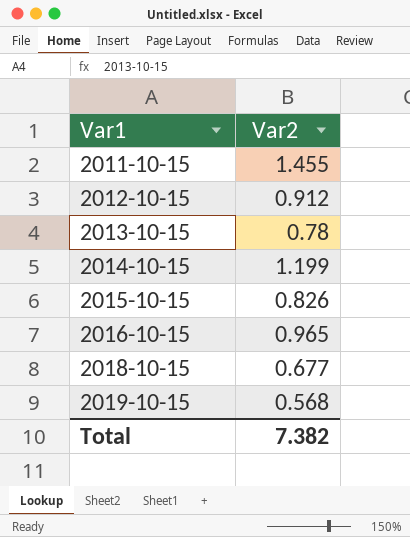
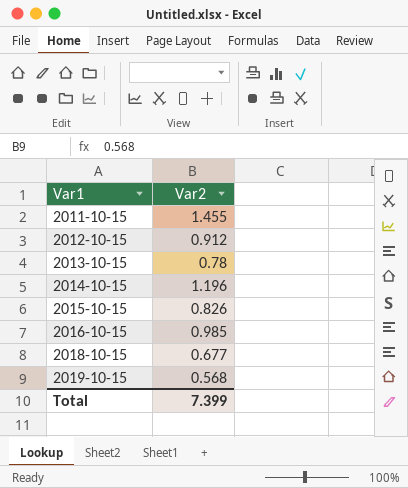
2014-10-15 | Var2: 1.199 -> 1.196
2016-10-15 | Var2: 0.965 -> 0.985
Total | Var2: 7.382 -> 7.399

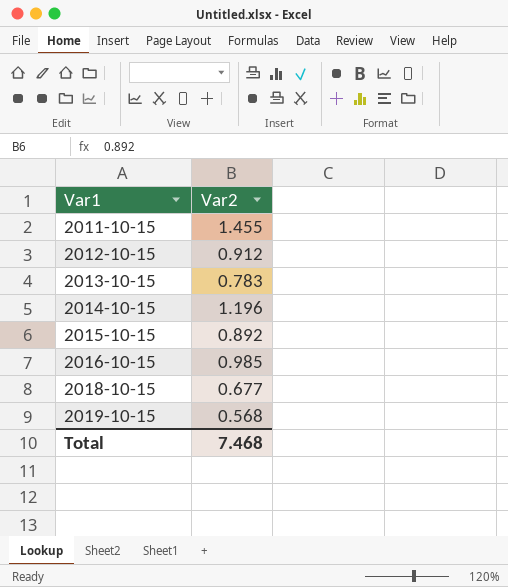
2013-10-15 | Var2: 0.78 -> 0.783
2015-10-15 | Var2: 0.826 -> 0.892
Total | Var2: 7.399 -> 7.468

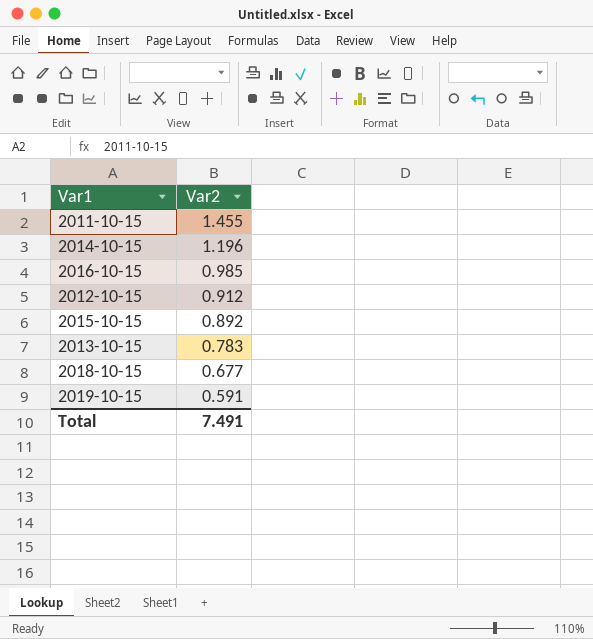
row order: Var1 ascending -> Var2 descending
2019-10-15 | Var2: 0.568 -> 0.591
Total | Var2: 7.468 -> 7.491

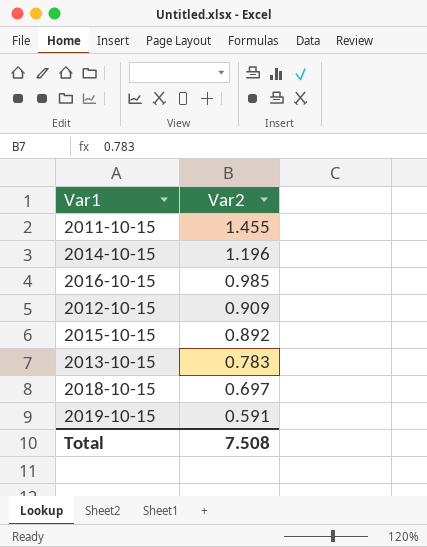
2012-10-15 | Var2: 0.912 -> 0.909
2018-10-15 | Var2: 0.677 -> 0.697
Total | Var2: 7.491 -> 7.508

